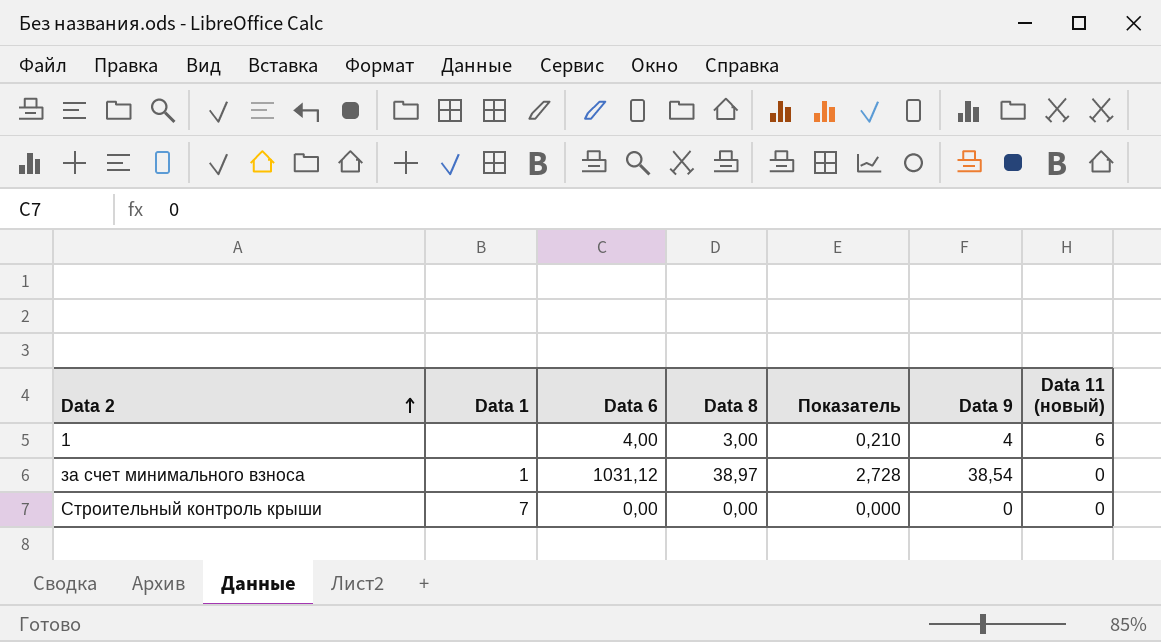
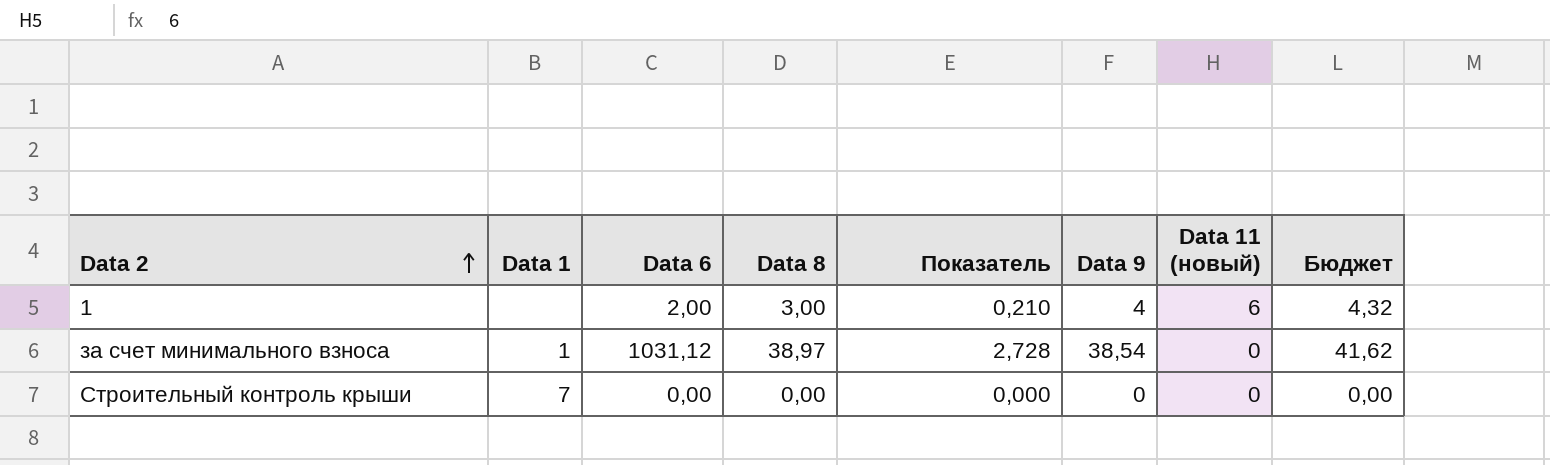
column Бюджет | formula: none -> [Data 9] * 1,08
1 | Data 6: 4,00 -> 2,00

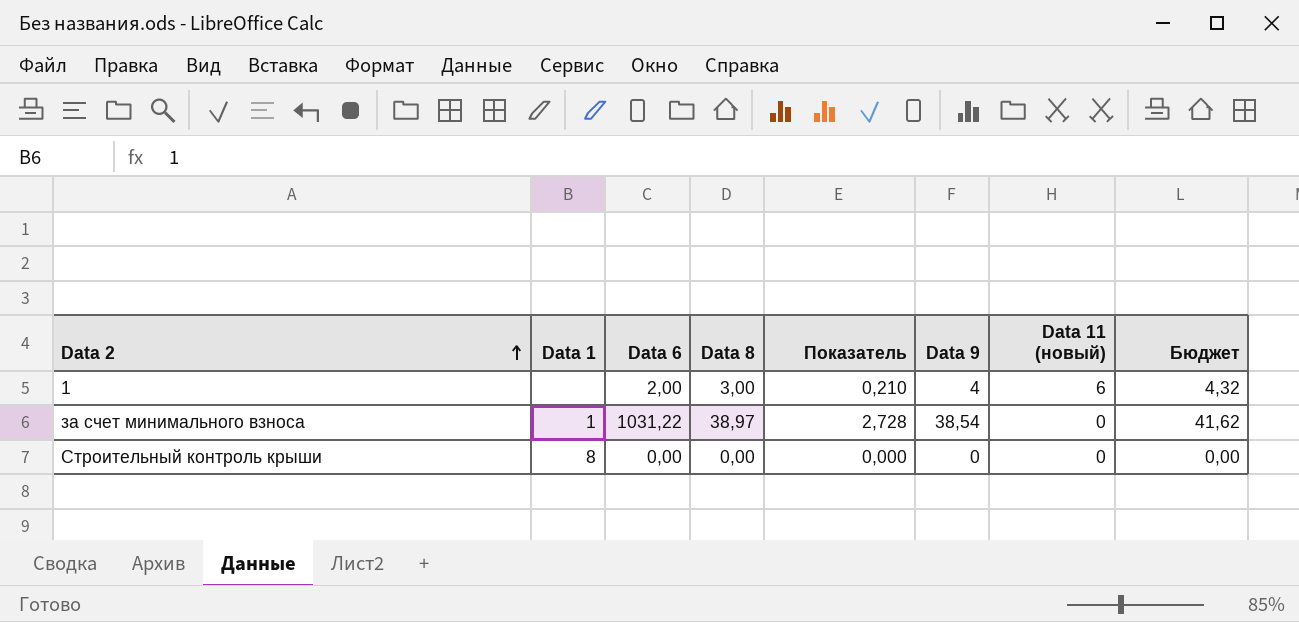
за счет минимального взноса | Data 6: 1031,12 -> 1031,22
Строительный контроль крыши | Data 1: 7 -> 8

